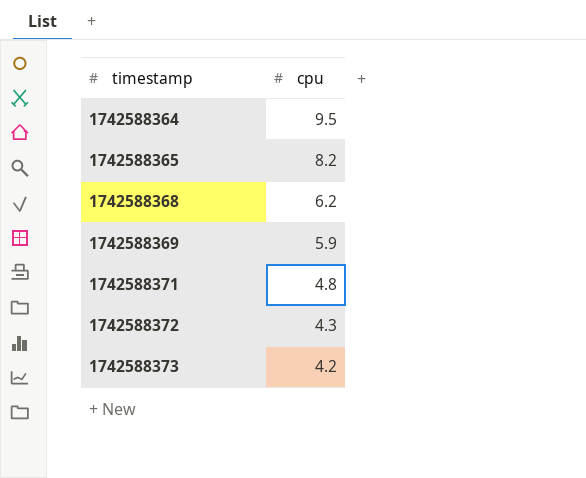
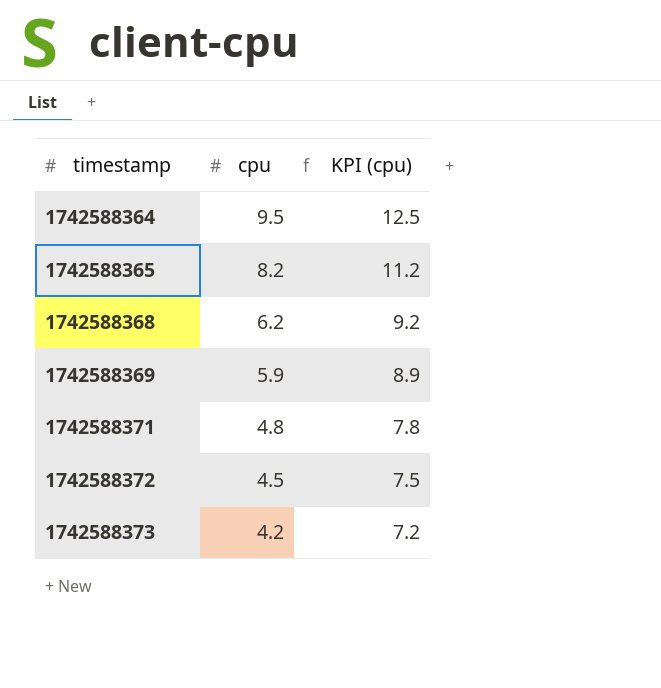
column KPI (cpu) | formula: none -> [cpu] + 3
1742588372 | cpu: 4.3 -> 4.5

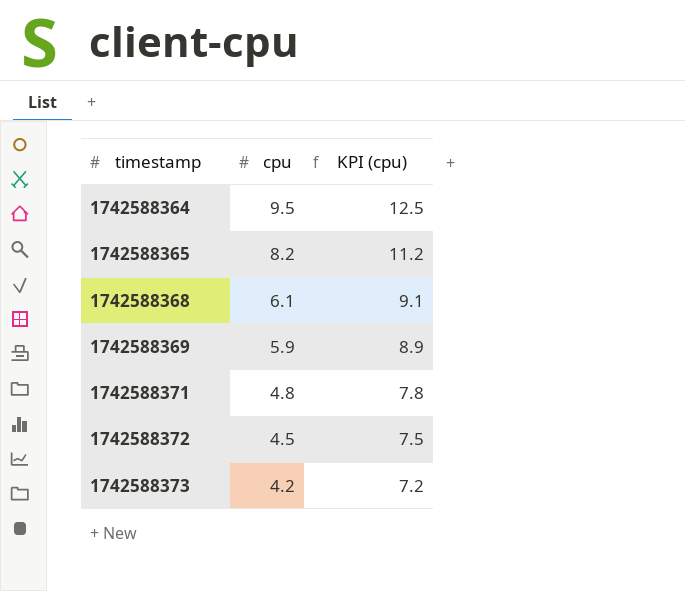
1742588368 | cpu: 6.2 -> 6.1
1742588368 | KPI (cpu): 9.2 -> 9.1

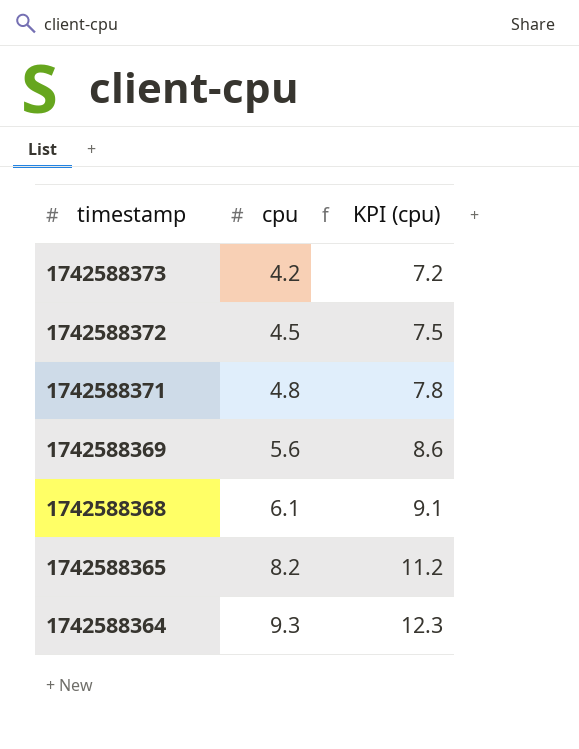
row order: timestamp ascending -> timestamp descending
1742588369 | cpu: 5.9 -> 5.6
1742588369 | KPI (cpu): 8.9 -> 8.6
1742588364 | cpu: 9.5 -> 9.3
1742588364 | KPI (cpu): 12.5 -> 12.3

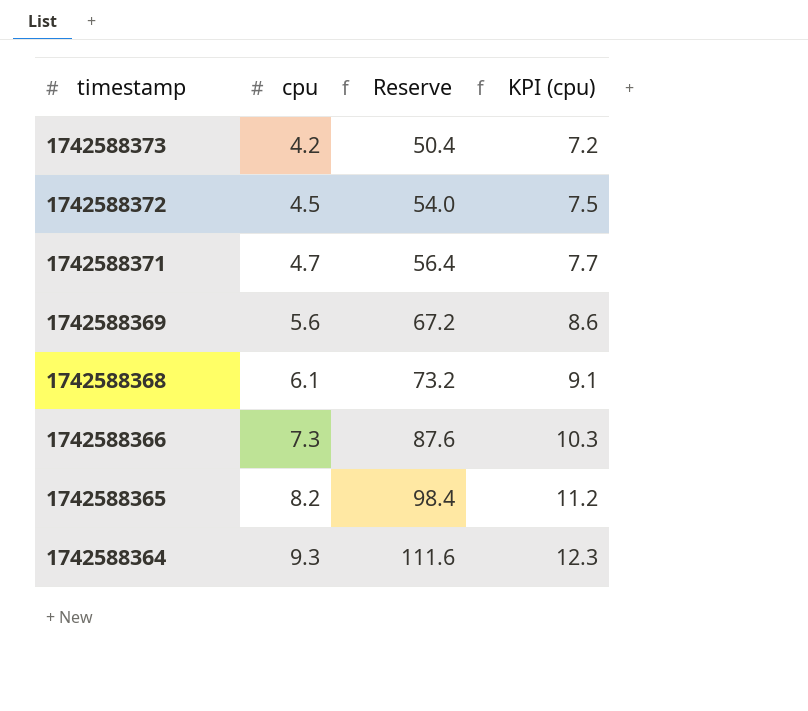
column Reserve | formula: none -> [cpu] * 12
1742588371 | cpu: 4.8 -> 4.7
1742588371 | KPI (cpu): 7.8 -> 7.7
row 1742588366: none -> 7.3 | 87.6 | 10.3

